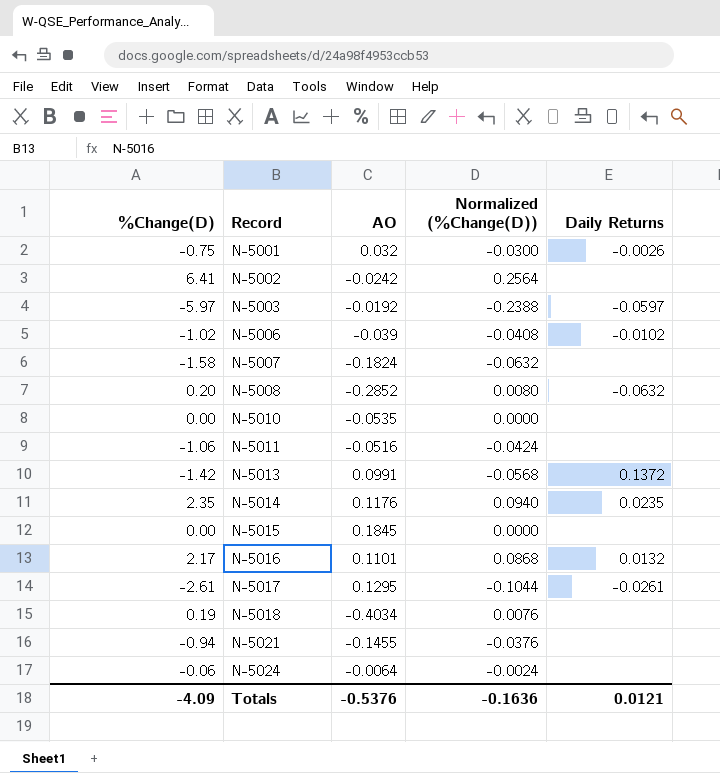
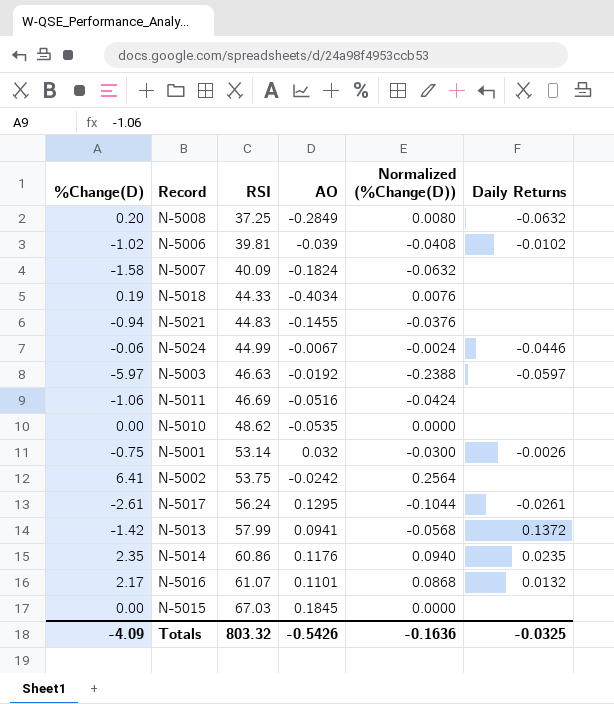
row order: Record ascending -> RSI ascending
column RSI | position: none -> 3
N-5008 | AO: -0.2852 -> -0.2849
N-5024 | AO: -0.0064 -> -0.0067
N-5024 | Daily Returns: none -> -0.0446
N-5013 | AO: 0.0991 -> 0.0941
Totals | AO: -0.5376 -> -0.5426
Totals | Daily Returns: 0.0121 -> -0.0325

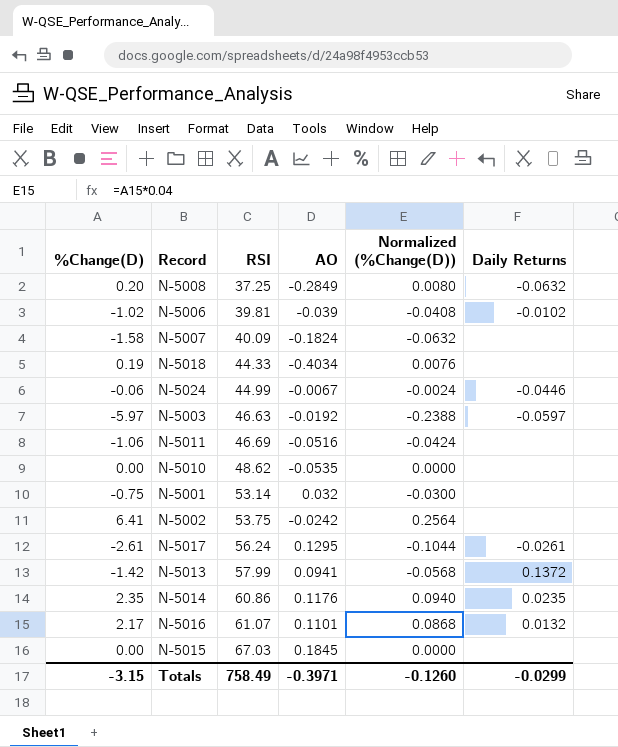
row N-5021: -0.94 | 44.83 | -0.1455 | -0.0376 | none -> none
N-5001 | Daily Returns: -0.0026 -> none
Totals | %Change(D): -4.09 -> -3.15
Totals | RSI: 803.32 -> 758.49
Totals | AO: -0.5426 -> -0.3971
Totals | Normalized (%Change(D)): -0.1636 -> -0.1260
Totals | Daily Returns: -0.0325 -> -0.0299

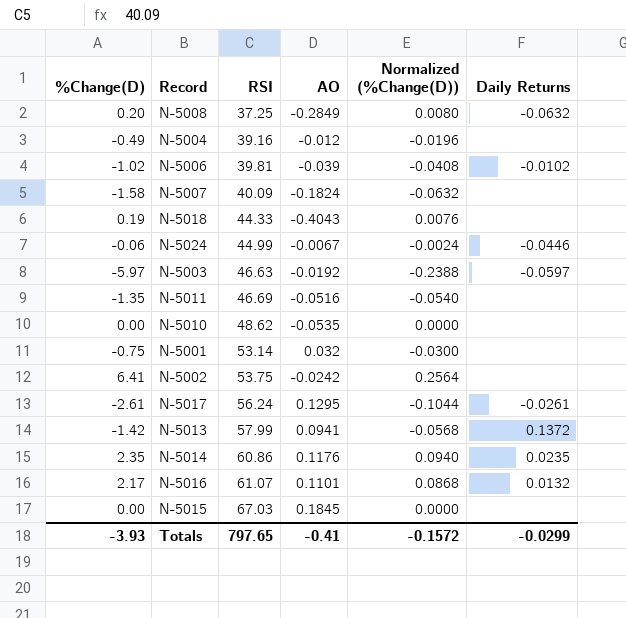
row N-5004: none -> -0.49 | 39.16 | -0.012 | -0.0196 | none
N-5018 | AO: -0.4034 -> -0.4043
N-5011 | %Change(D): -1.06 -> -1.35
N-5011 | Normalized (%Change(D)): -0.0424 -> -0.0540
Totals | %Change(D): -3.15 -> -3.93
Totals | RSI: 758.49 -> 797.65
Totals | AO: -0.3971 -> -0.41
Totals | Normalized (%Change(D)): -0.1260 -> -0.1572

